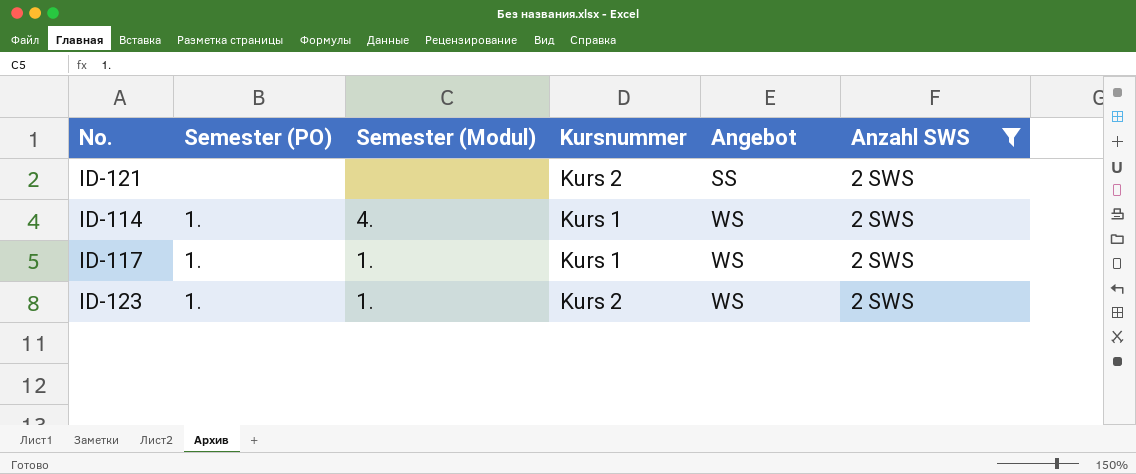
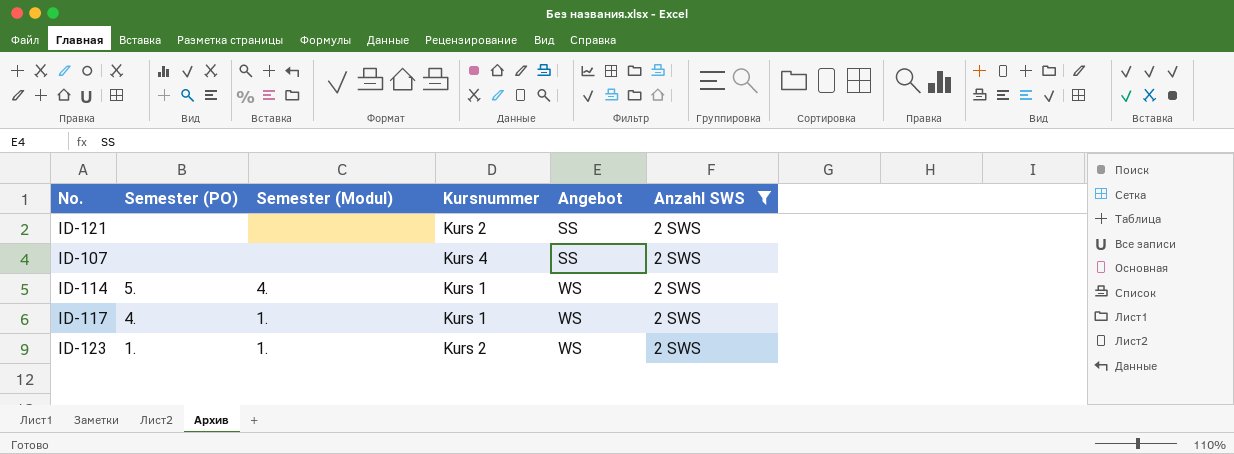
row ID-107: none -> none | none | Kurs 4 | SS | 2 SWS
ID-114 | Semester (PO): 1. -> 5.
ID-117 | Semester (PO): 1. -> 4.

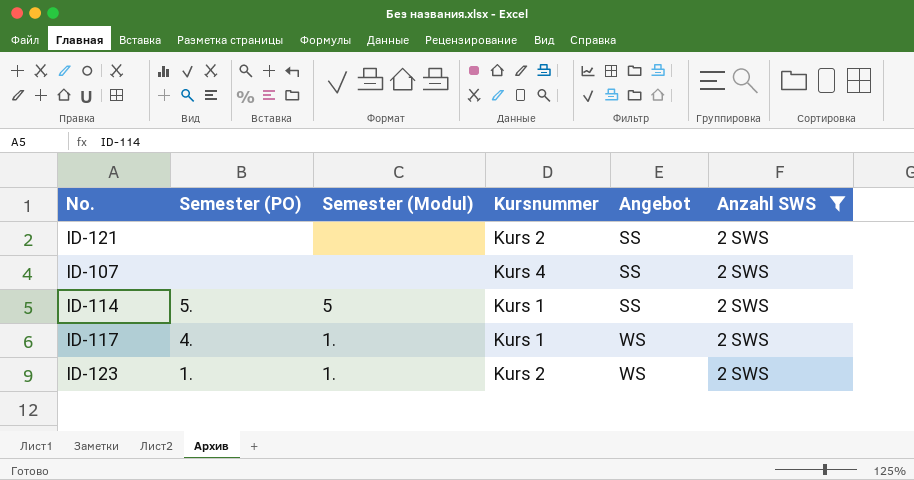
ID-114 | Semester (Modul): 4. -> 5
ID-114 | Angebot: WS -> SS

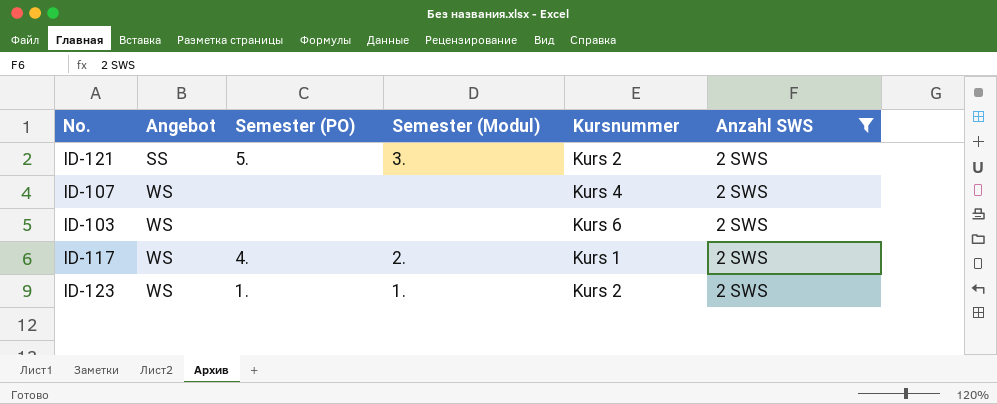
column Angebot | position: 5 -> 2
row ID-114: 5. | 5 | Kurs 1 | SS | 2 SWS -> none
ID-121 | Semester (PO): none -> 5.
ID-121 | Semester (Modul): none -> 3.
ID-107 | Angebot: SS -> WS
row ID-103: none -> WS | none | none | Kurs 6 | 2 SWS
ID-117 | Semester (Modul): 1. -> 2.

